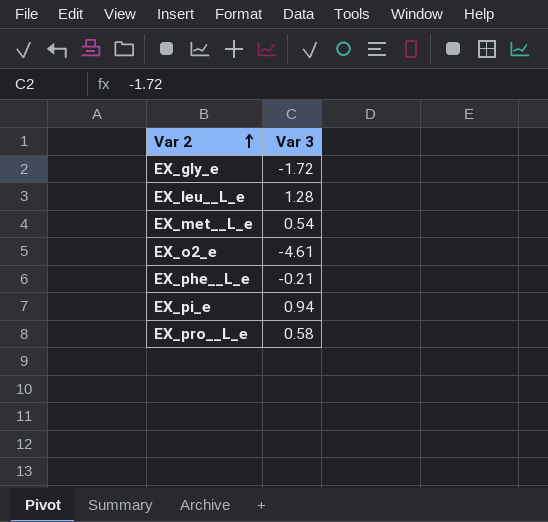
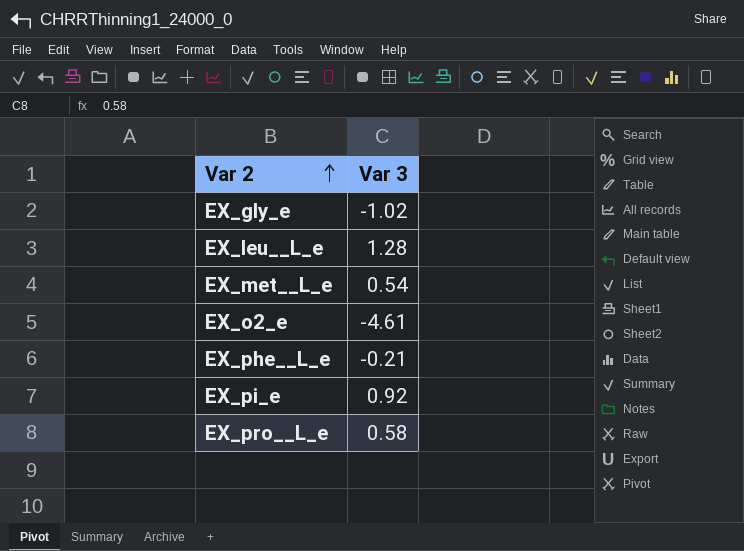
EX_gly_e | Var 3: -1.72 -> -1.02
EX_pi_e | Var 3: 0.94 -> 0.92

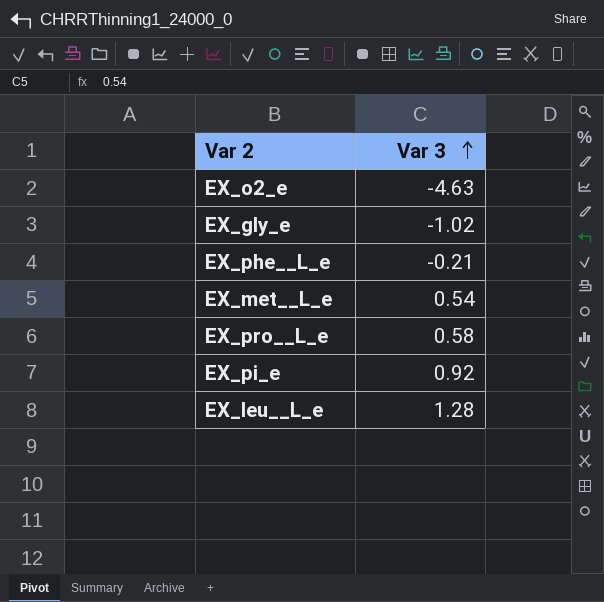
row order: Var 2 ascending -> Var 3 ascending
EX_o2_e | Var 3: -4.61 -> -4.63

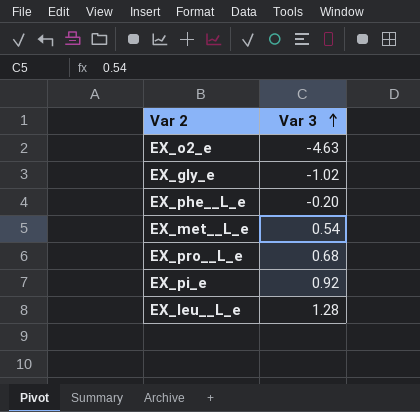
EX_phe__L_e | Var 3: -0.21 -> -0.20
EX_pro__L_e | Var 3: 0.58 -> 0.68

